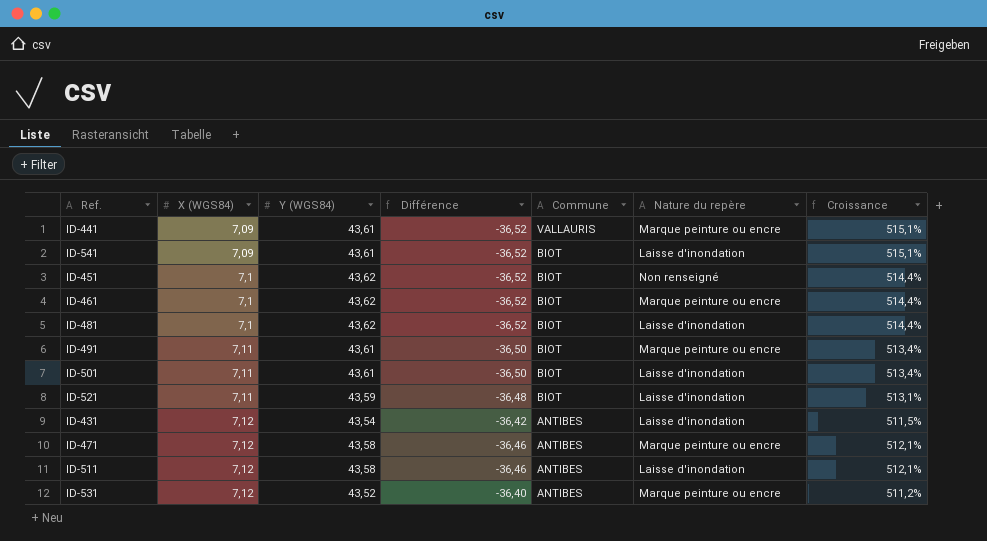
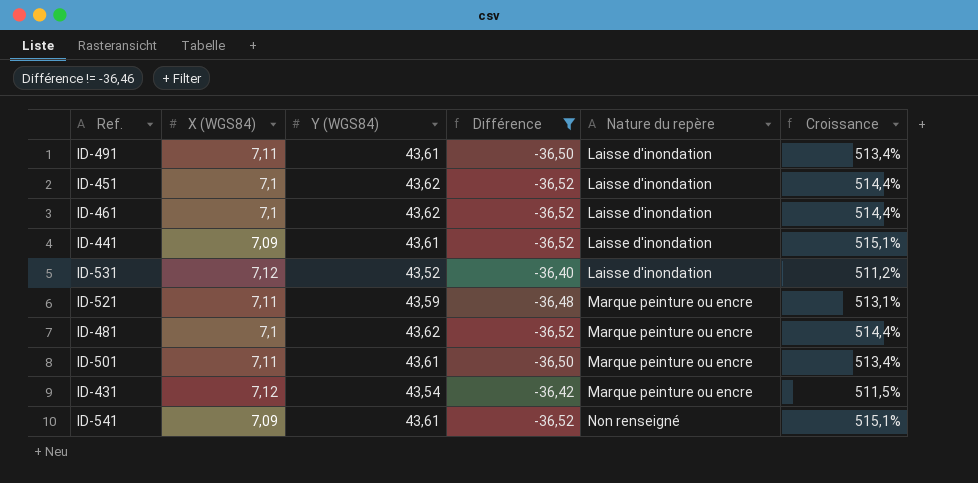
filter: none -> Différence != -36,46
row order: X (WGS84) ascending -> Nature du repère ascending
column Commune | position: 5 -> none
ID-491 | Nature du repère: Marque peinture ou encre -> Laisse d'inondation
ID-451 | Nature du repère: Non renseigné -> Laisse d'inondation
ID-461 | Nature du repère: Marque peinture ou encre -> Laisse d'inondation
ID-441 | Nature du repère: Marque peinture ou encre -> Laisse d'inondation
ID-531 | Nature du repère: Marque peinture ou encre -> Laisse d'inondation
ID-521 | Nature du repère: Laisse d'inondation -> Marque peinture ou encre
ID-481 | Nature du repère: Laisse d'inondation -> Marque peinture ou encre
ID-501 | Nature du repère: Laisse d'inondation -> Marque peinture ou encre
ID-431 | Nature du repère: Laisse d'inondation -> Marque peinture ou encre
ID-541 | Nature du repère: Laisse d'inondation -> Non renseigné

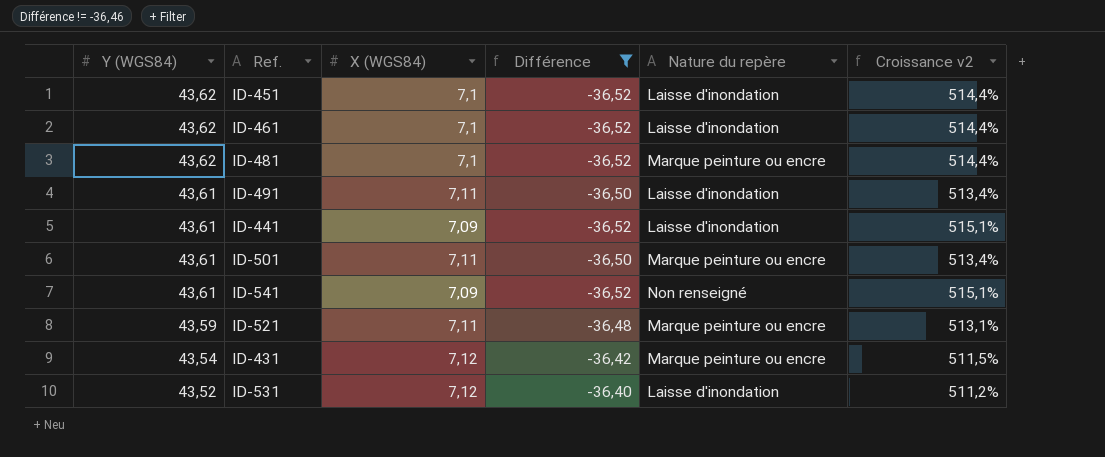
row order: Nature du repère ascending -> Y (WGS84) descending
column Y (WGS84) | position: 3 -> 1
column name: Croissance -> Croissance v2

